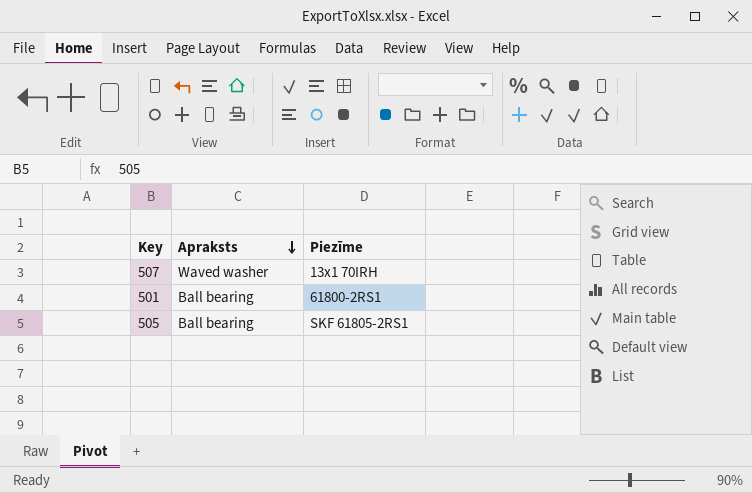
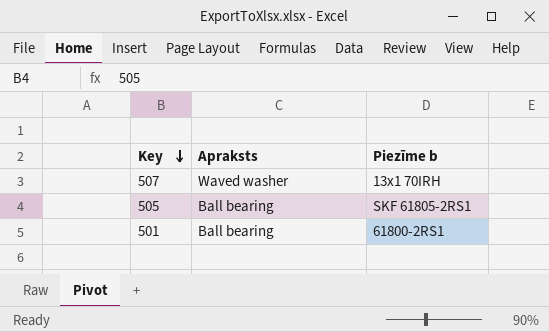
row order: Apraksts descending -> Key descending
column name: Piezīme -> Piezīme b

